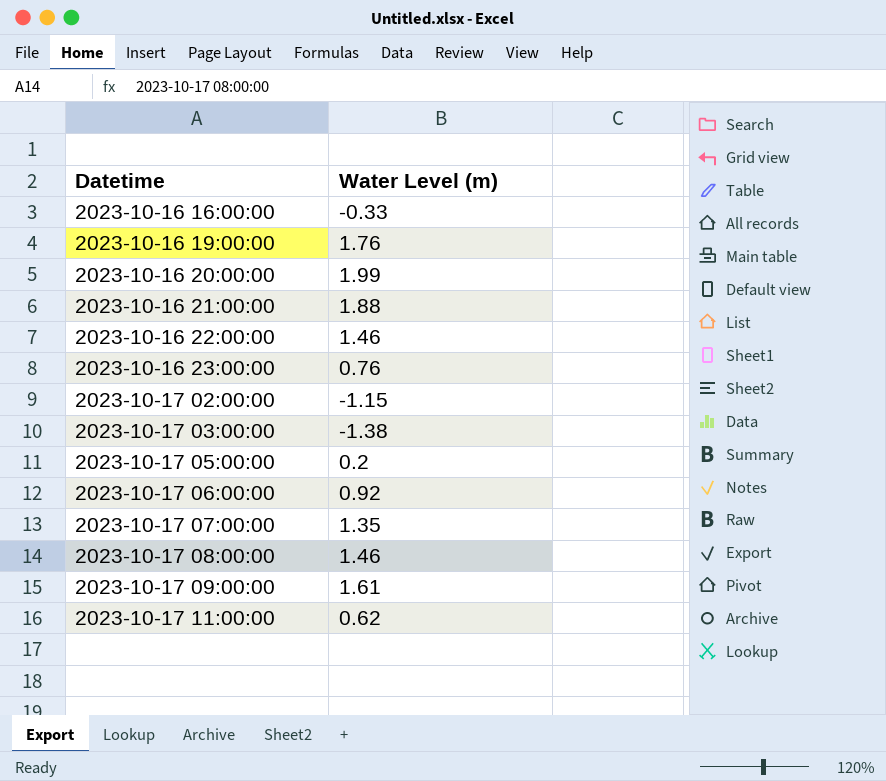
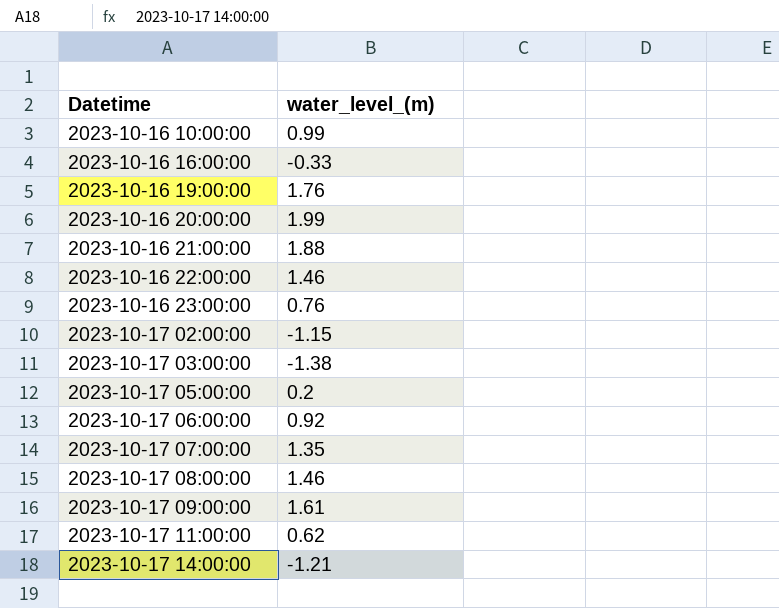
column name: Water Level (m) -> water_level_(m)
row 2023-10-16 10:00:00: none -> 0.99
row 2023-10-17 14:00:00: none -> -1.21

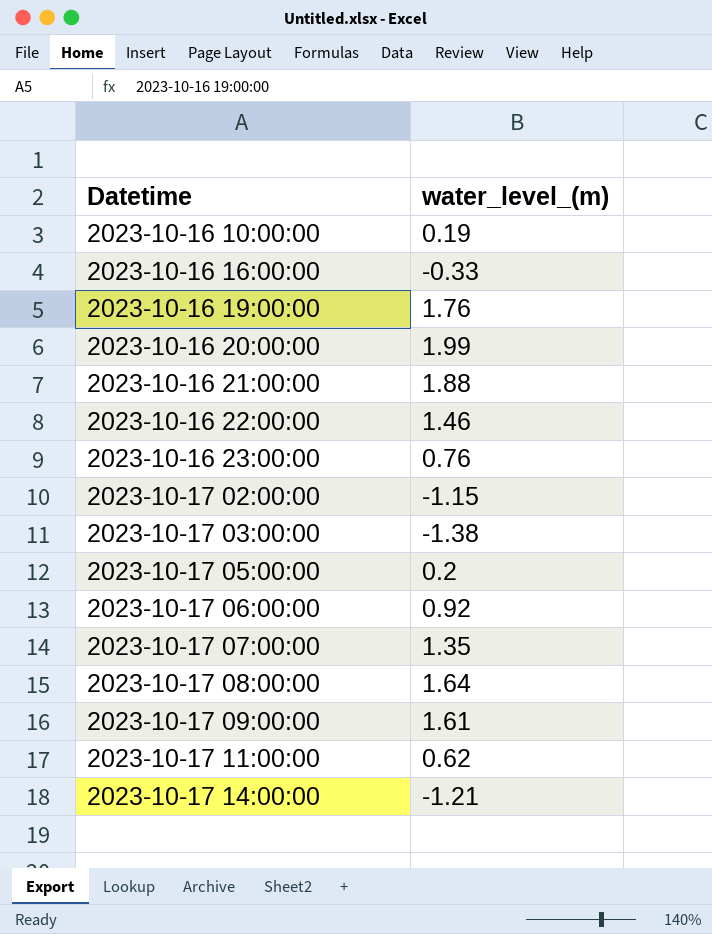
2023-10-16 10:00:00 | water_level_(m): 0.99 -> 0.19
2023-10-17 08:00:00 | water_level_(m): 1.46 -> 1.64

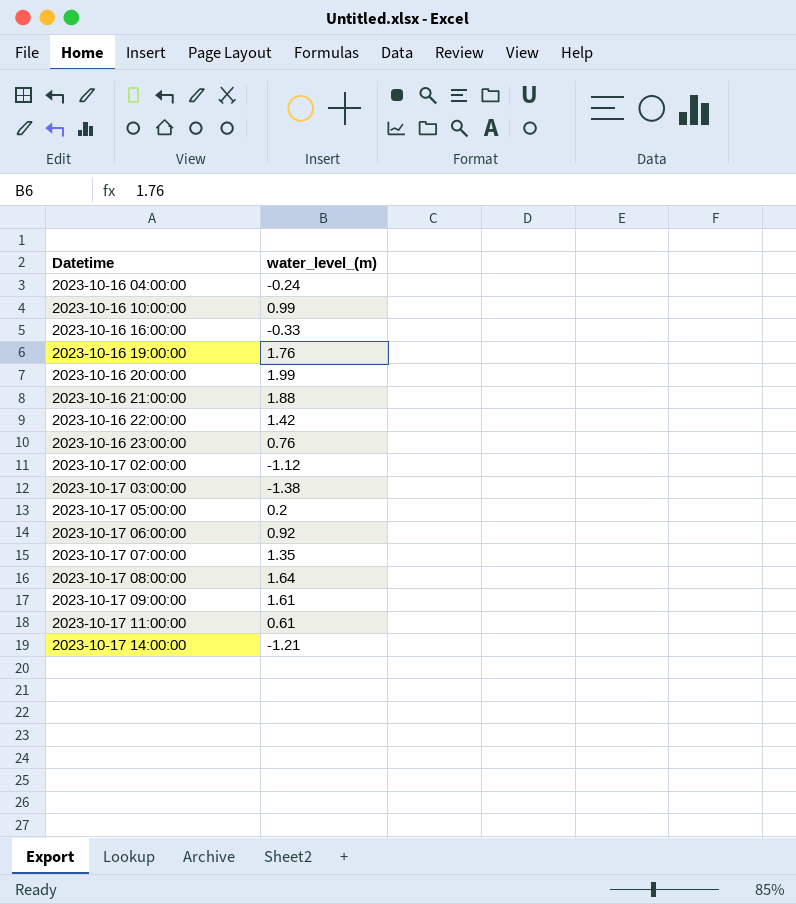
row 2023-10-16 04:00:00: none -> -0.24
2023-10-16 10:00:00 | water_level_(m): 0.19 -> 0.99
2023-10-16 22:00:00 | water_level_(m): 1.46 -> 1.42
2023-10-17 02:00:00 | water_level_(m): -1.15 -> -1.12
2023-10-17 11:00:00 | water_level_(m): 0.62 -> 0.61

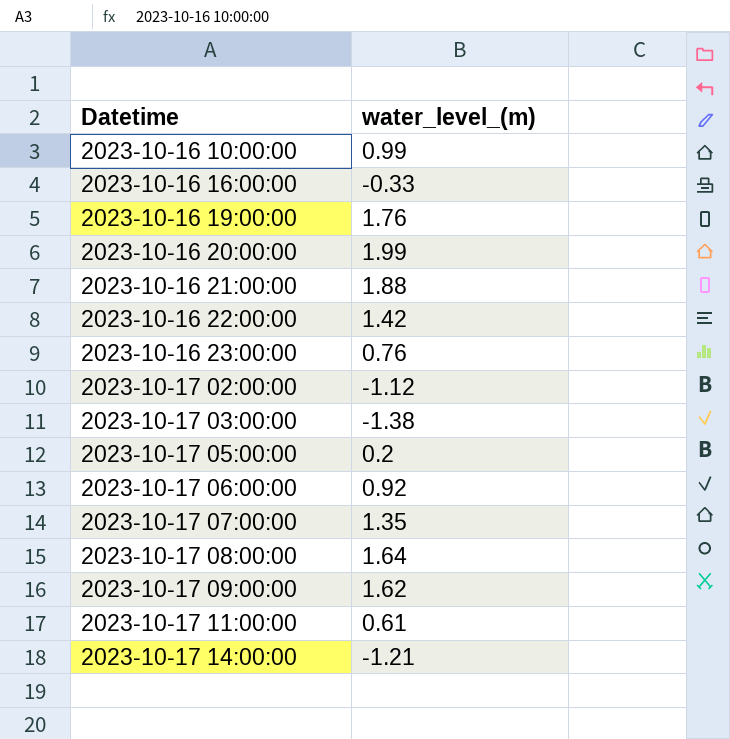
row 2023-10-16 04:00:00: -0.24 -> none
2023-10-17 09:00:00 | water_level_(m): 1.61 -> 1.62

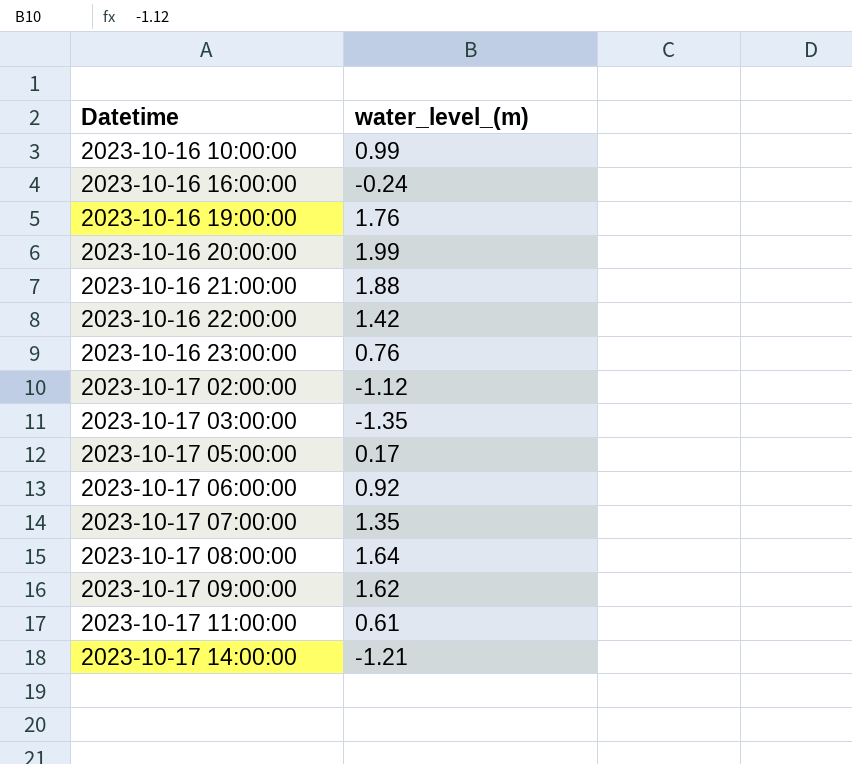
2023-10-16 16:00:00 | water_level_(m): -0.33 -> -0.24
2023-10-17 03:00:00 | water_level_(m): -1.38 -> -1.35
2023-10-17 05:00:00 | water_level_(m): 0.2 -> 0.17

